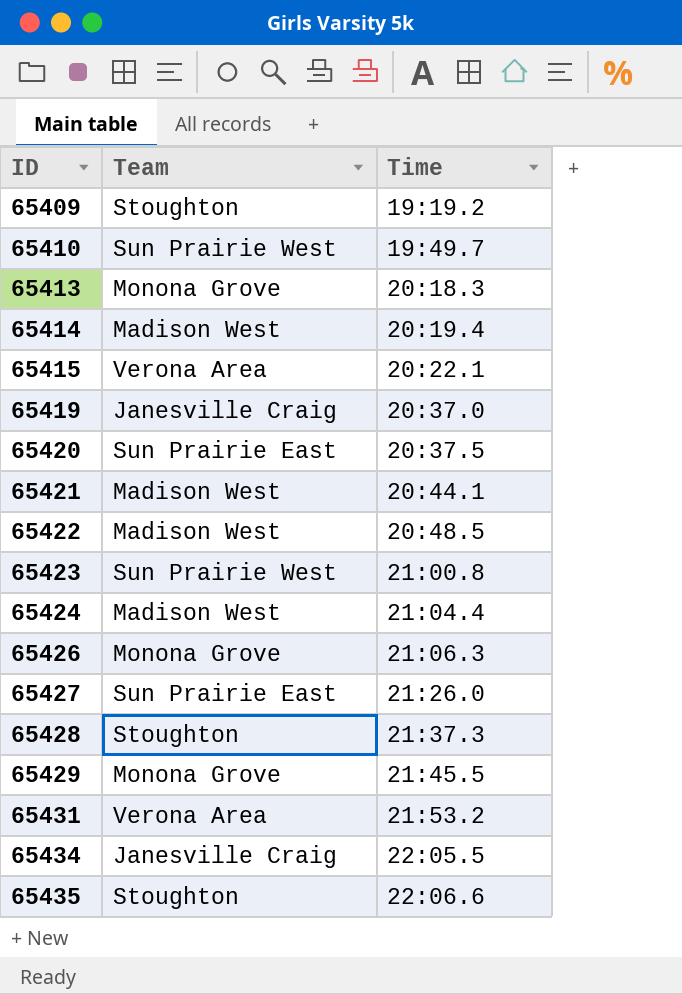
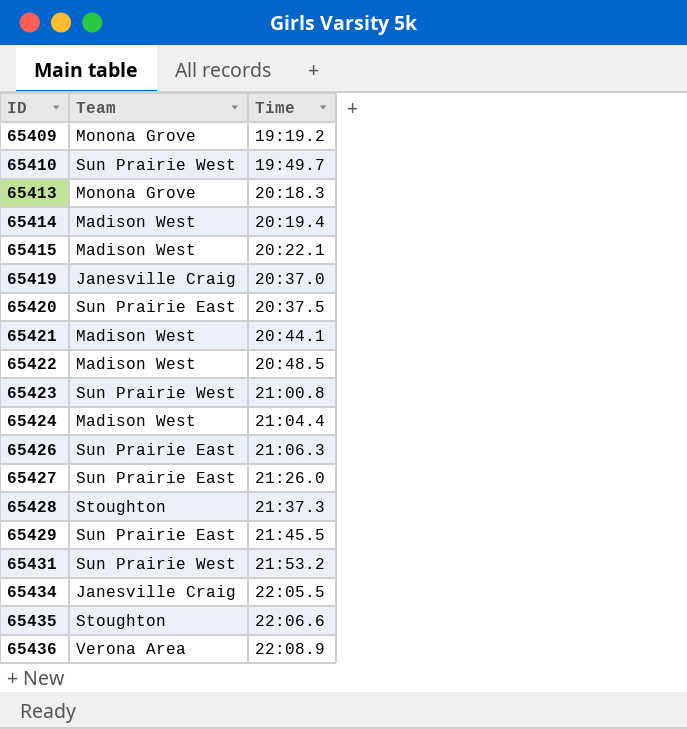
65409 | Team: Stoughton -> Monona Grove
65415 | Team: Verona Area -> Madison West
65426 | Team: Monona Grove -> Sun Prairie East
65429 | Team: Monona Grove -> Sun Prairie East
65431 | Team: Verona Area -> Sun Prairie West
row 65436: none -> Verona Area | 22:08.9

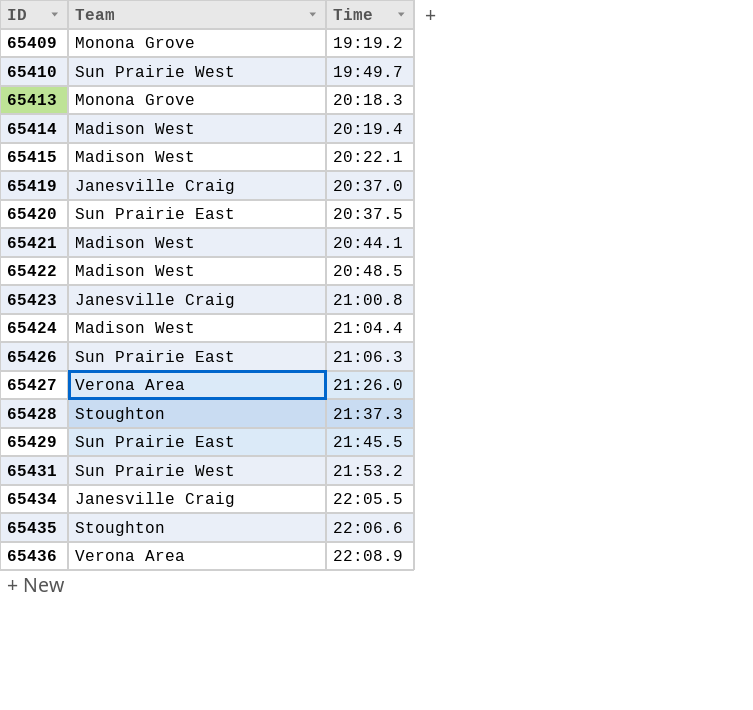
65423 | Team: Sun Prairie West -> Janesville Craig
65427 | Team: Sun Prairie East -> Verona Area

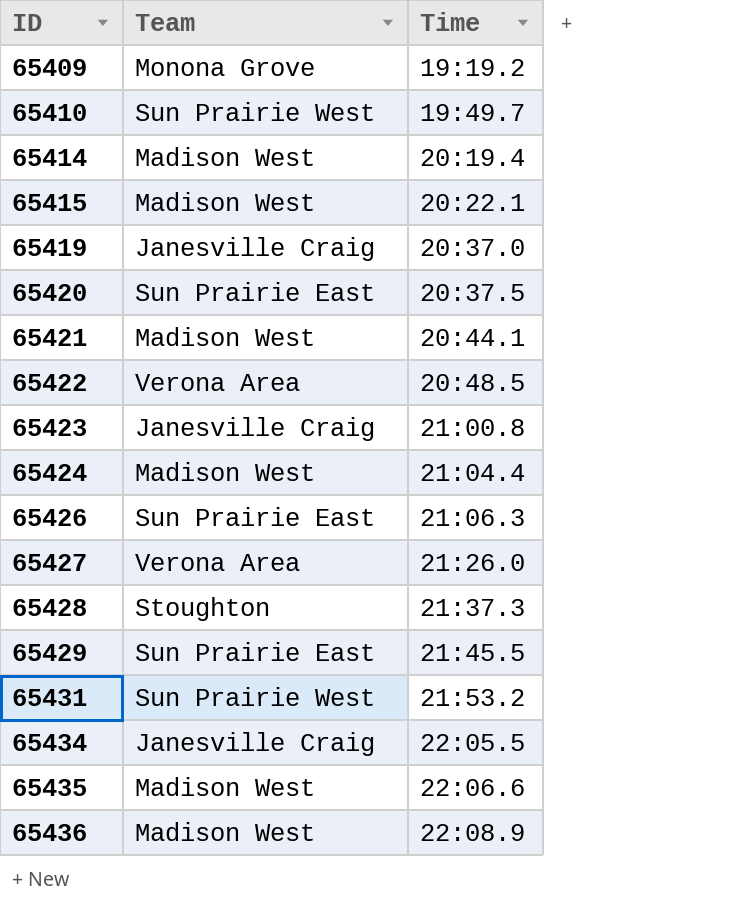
row 65413: Monona Grove | 20:18.3 -> none
65422 | Team: Madison West -> Verona Area
65435 | Team: Stoughton -> Madison West
65436 | Team: Verona Area -> Madison West

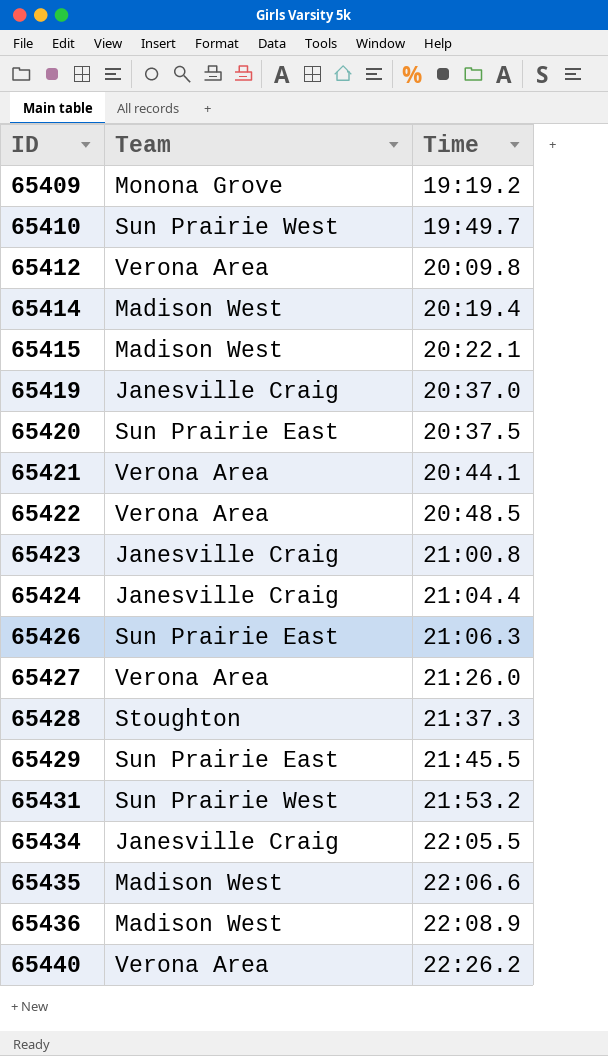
row 65412: none -> Verona Area | 20:09.8
65421 | Team: Madison West -> Verona Area
65424 | Team: Madison West -> Janesville Craig
row 65440: none -> Verona Area | 22:26.2

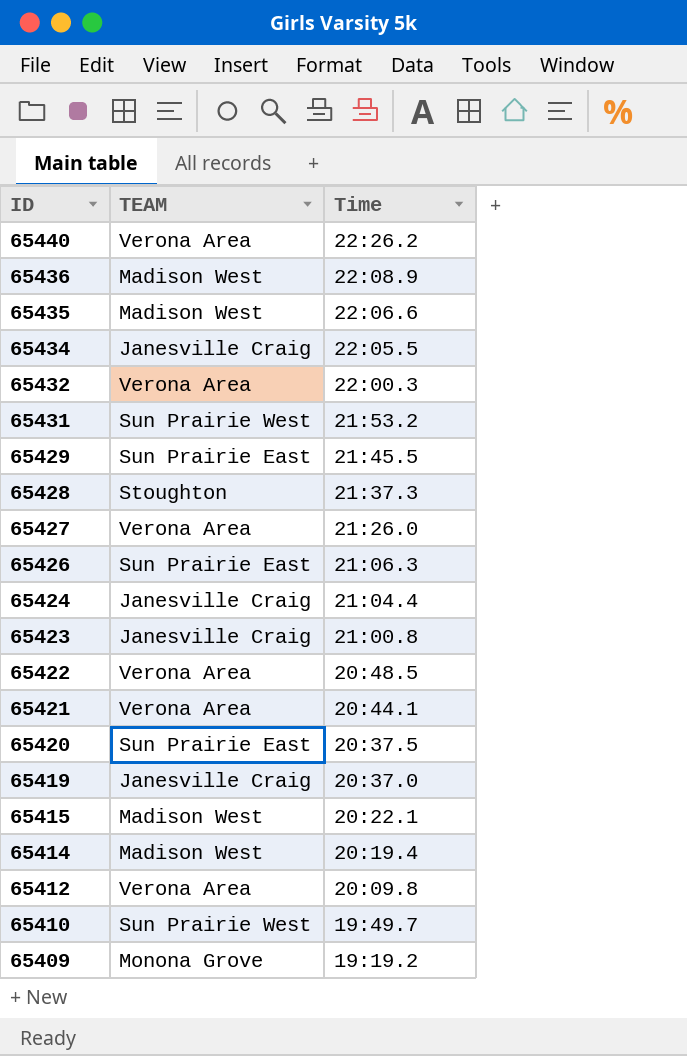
row order: ID ascending -> ID descending
column name: Team -> TEAM
row 65432: none -> Verona Area | 22:00.3

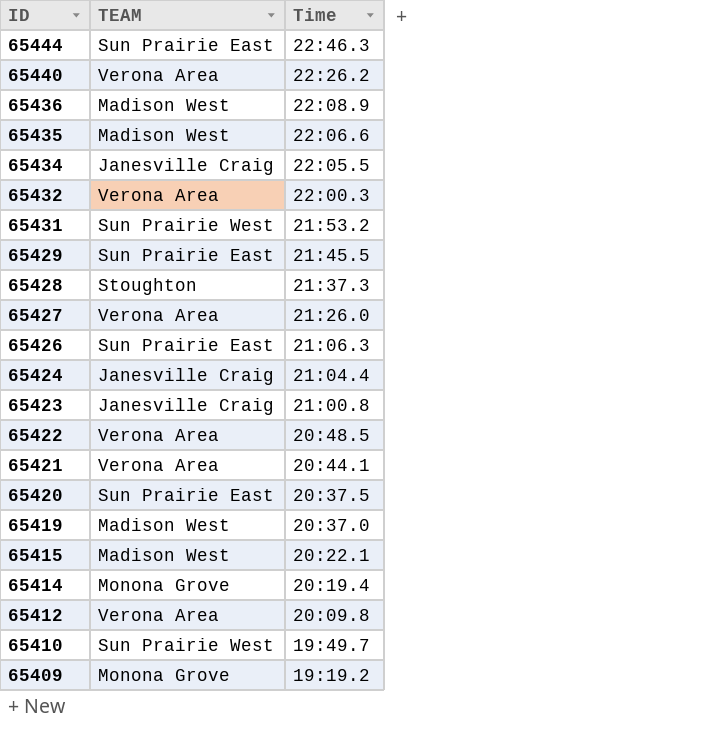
row 65444: none -> Sun Prairie East | 22:46.3
65419 | TEAM: Janesville Craig -> Madison West
65414 | TEAM: Madison West -> Monona Grove

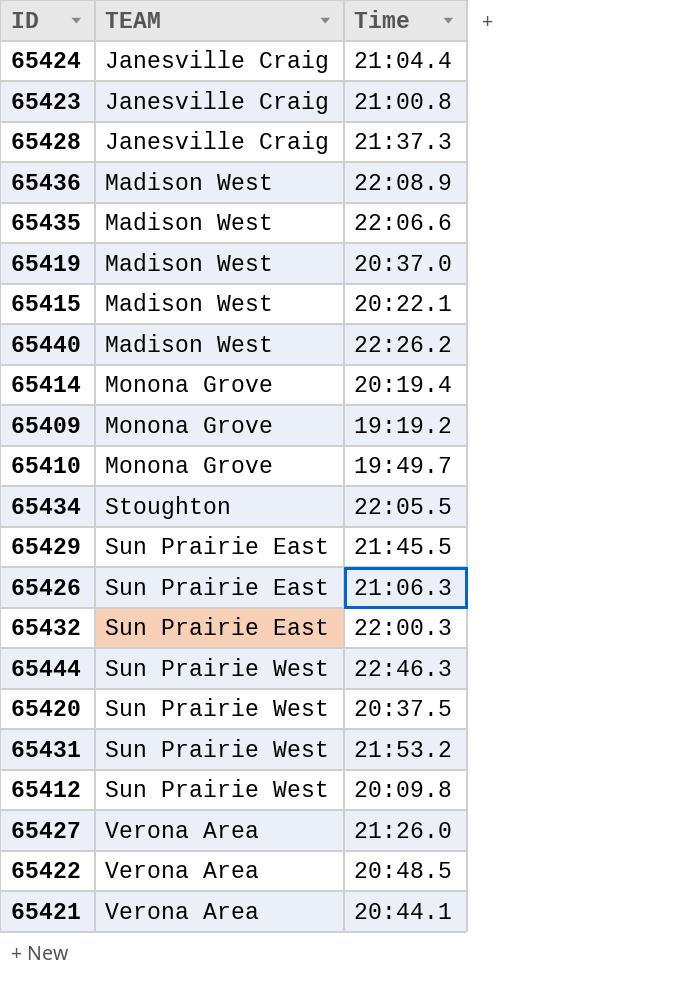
row order: ID descending -> TEAM ascending
65428 | TEAM: Stoughton -> Janesville Craig
65440 | TEAM: Verona Area -> Madison West
65410 | TEAM: Sun Prairie West -> Monona Grove
65434 | TEAM: Janesville Craig -> Stoughton
65432 | TEAM: Verona Area -> Sun Prairie East
65444 | TEAM: Sun Prairie East -> Sun Prairie West
65420 | TEAM: Sun Prairie East -> Sun Prairie West
65412 | TEAM: Verona Area -> Sun Prairie West

